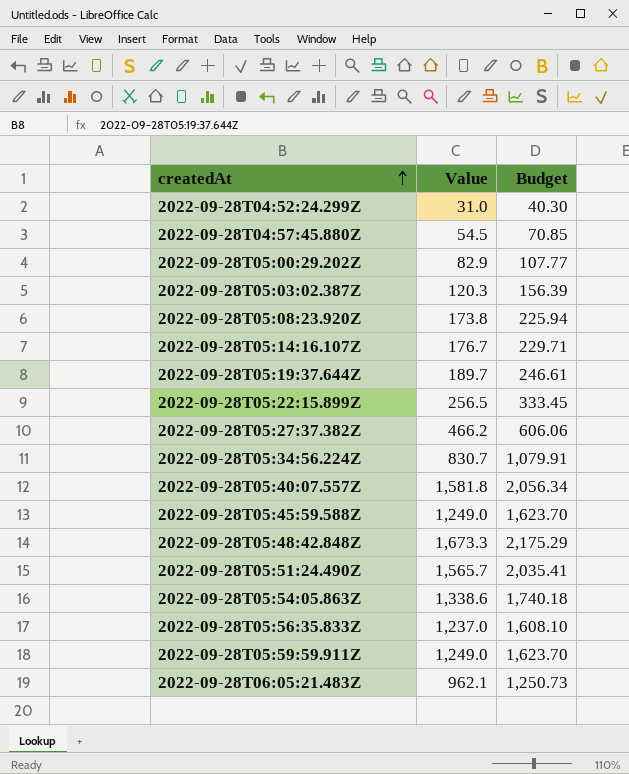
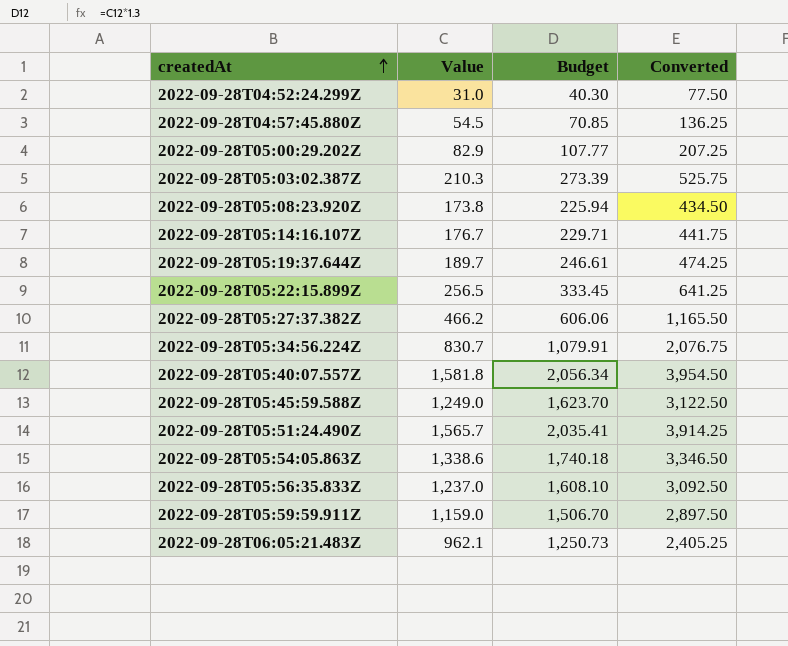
column Converted | formula: none -> [Value] * 2.5
row 2022-09-28T05:48:42.848Z: 1,673.3 | 2,175.29 -> none
2022-09-28T05:03:02.387Z | Value: 120.3 -> 210.3
2022-09-28T05:03:02.387Z | Budget: 156.39 -> 273.39
2022-09-28T05:59:59.911Z | Value: 1,249.0 -> 1,159.0
2022-09-28T05:59:59.911Z | Budget: 1,623.70 -> 1,506.70

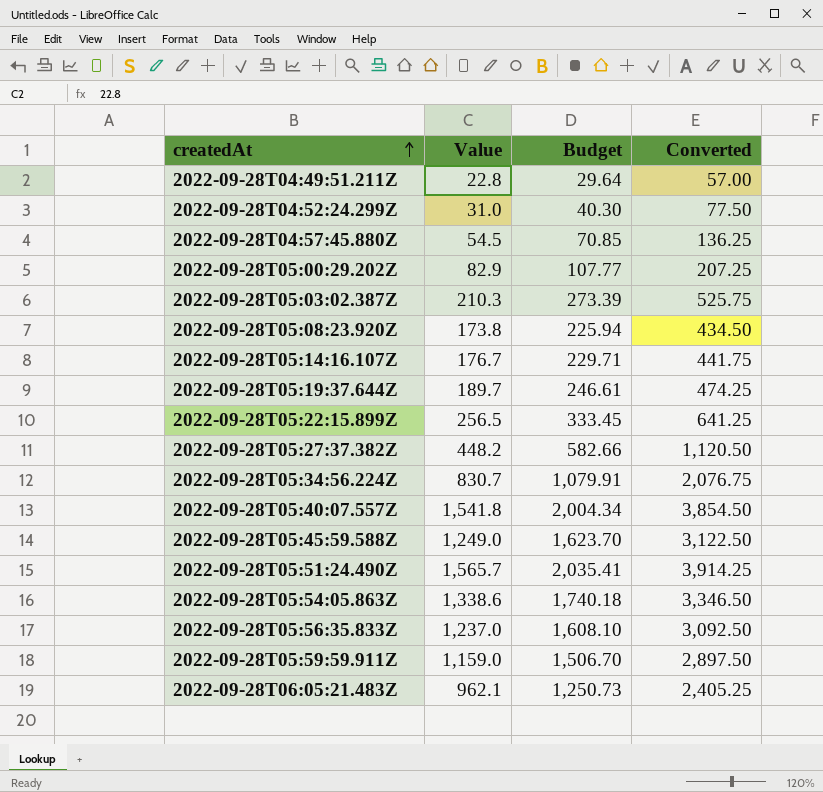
row 2022-09-28T04:49:51.211Z: none -> 22.8 | 29.64 | 57.00
2022-09-28T05:27:37.382Z | Value: 466.2 -> 448.2
2022-09-28T05:27:37.382Z | Budget: 606.06 -> 582.66
2022-09-28T05:27:37.382Z | Converted: 1,165.50 -> 1,120.50
2022-09-28T05:40:07.557Z | Value: 1,581.8 -> 1,541.8
2022-09-28T05:40:07.557Z | Budget: 2,056.34 -> 2,004.34
2022-09-28T05:40:07.557Z | Converted: 3,954.50 -> 3,854.50

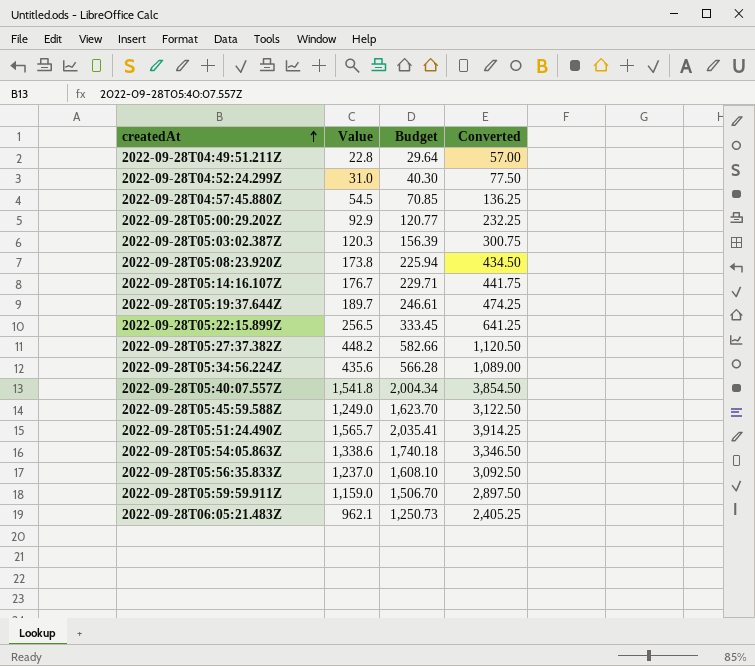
2022-09-28T05:00:29.202Z | Value: 82.9 -> 92.9
2022-09-28T05:00:29.202Z | Budget: 107.77 -> 120.77
2022-09-28T05:00:29.202Z | Converted: 207.25 -> 232.25
2022-09-28T05:03:02.387Z | Value: 210.3 -> 120.3
2022-09-28T05:03:02.387Z | Budget: 273.39 -> 156.39
2022-09-28T05:03:02.387Z | Converted: 525.75 -> 300.75
2022-09-28T05:34:56.224Z | Value: 830.7 -> 435.6
2022-09-28T05:34:56.224Z | Budget: 1,079.91 -> 566.28
2022-09-28T05:34:56.224Z | Converted: 2,076.75 -> 1,089.00

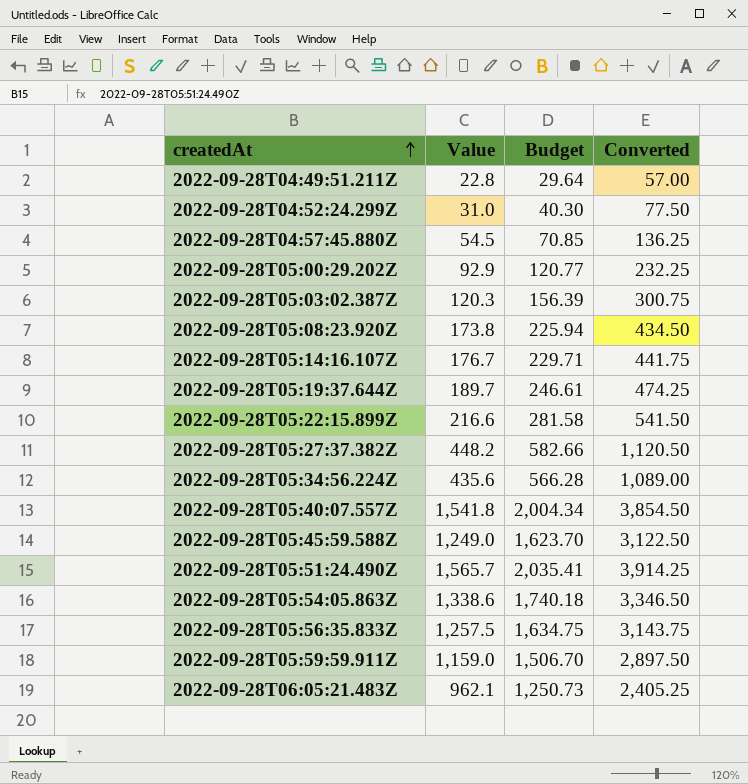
2022-09-28T05:22:15.899Z | Value: 256.5 -> 216.6
2022-09-28T05:22:15.899Z | Budget: 333.45 -> 281.58
2022-09-28T05:22:15.899Z | Converted: 641.25 -> 541.50
2022-09-28T05:56:35.833Z | Value: 1,237.0 -> 1,257.5
2022-09-28T05:56:35.833Z | Budget: 1,608.10 -> 1,634.75
2022-09-28T05:56:35.833Z | Converted: 3,092.50 -> 3,143.75

